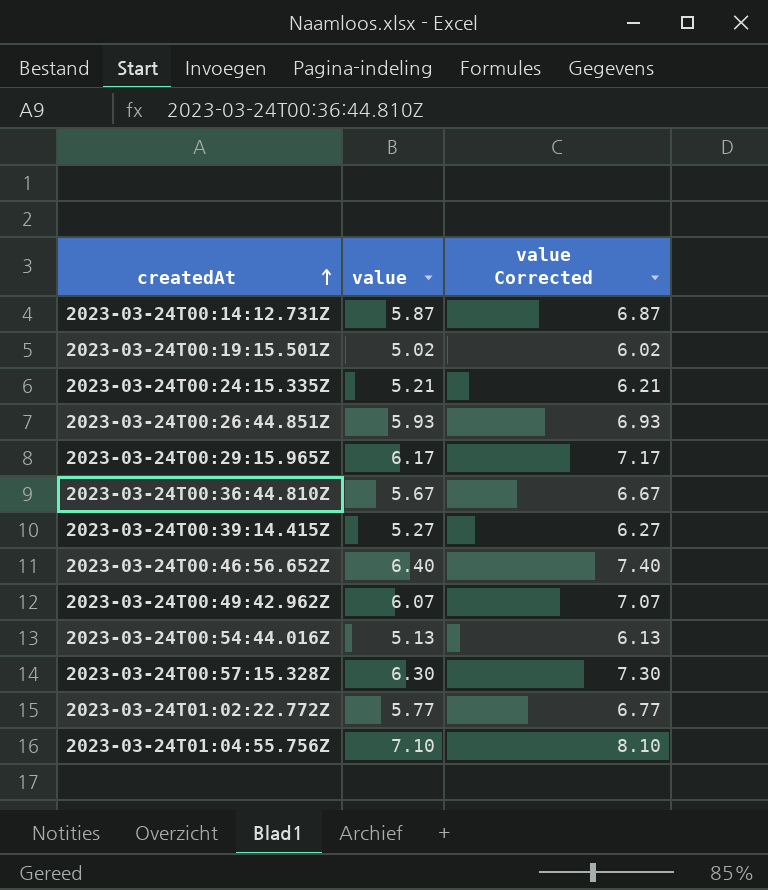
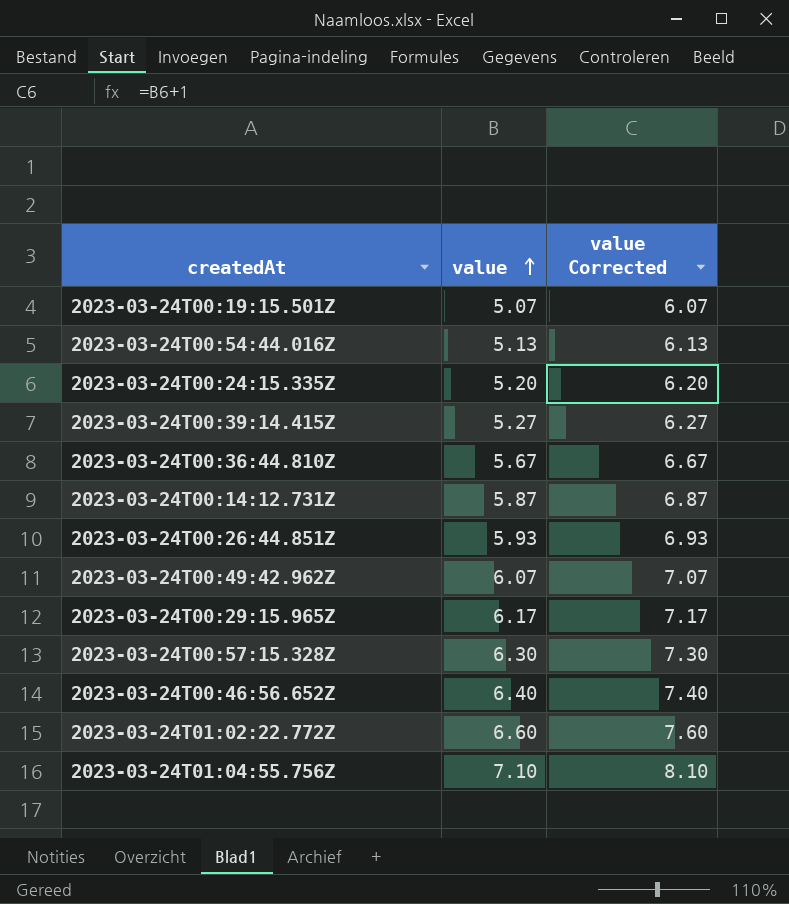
row order: createdAt ascending -> value ascending
2023-03-24T00:19:15.501Z | value: 5.02 -> 5.07
2023-03-24T00:19:15.501Z | value Corrected: 6.02 -> 6.07
2023-03-24T00:24:15.335Z | value: 5.21 -> 5.20
2023-03-24T00:24:15.335Z | value Corrected: 6.21 -> 6.20
2023-03-24T01:02:22.772Z | value: 5.77 -> 6.60
2023-03-24T01:02:22.772Z | value Corrected: 6.77 -> 7.60

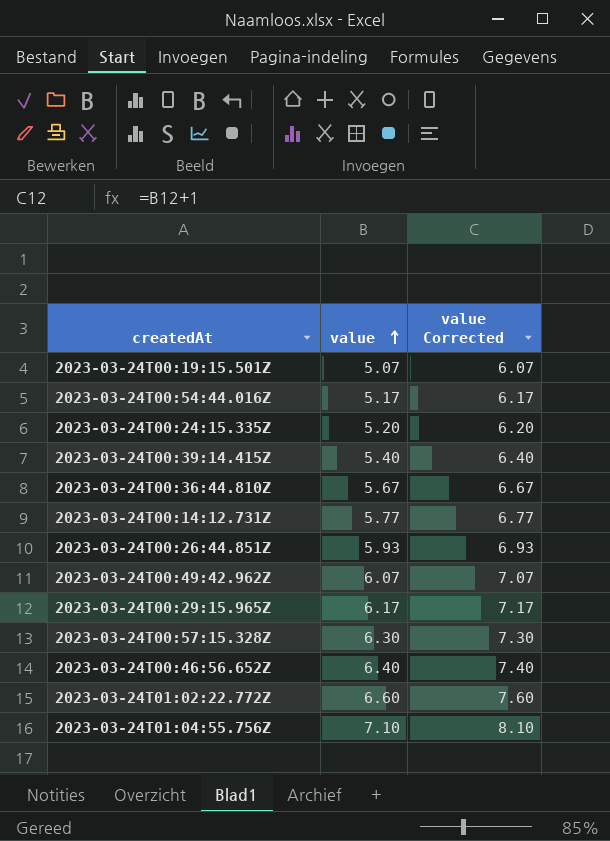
2023-03-24T00:54:44.016Z | value: 5.13 -> 5.17
2023-03-24T00:54:44.016Z | value Corrected: 6.13 -> 6.17
2023-03-24T00:39:14.415Z | value: 5.27 -> 5.40
2023-03-24T00:39:14.415Z | value Corrected: 6.27 -> 6.40
2023-03-24T00:14:12.731Z | value: 5.87 -> 5.77
2023-03-24T00:14:12.731Z | value Corrected: 6.87 -> 6.77

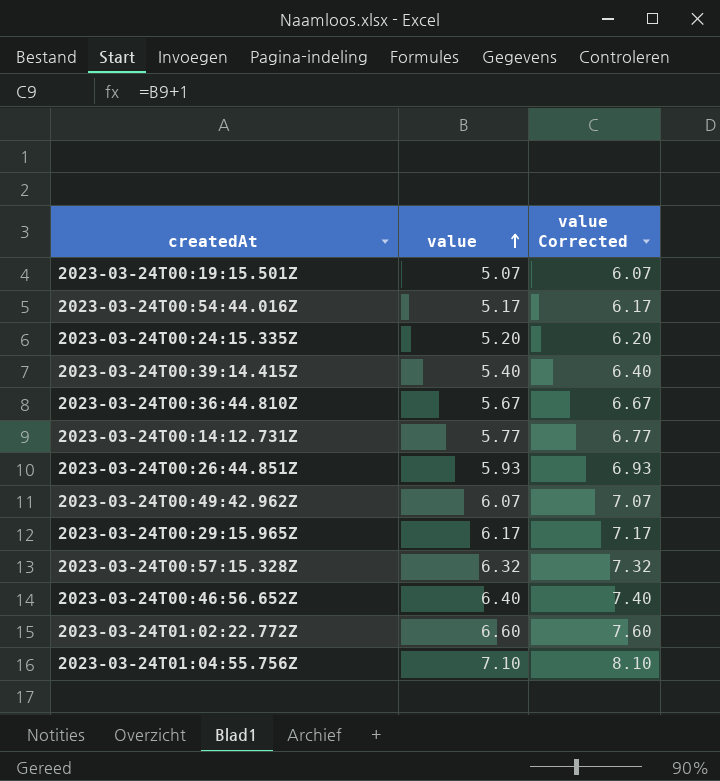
2023-03-24T00:57:15.328Z | value: 6.30 -> 6.32
2023-03-24T00:57:15.328Z | value Corrected: 7.30 -> 7.32

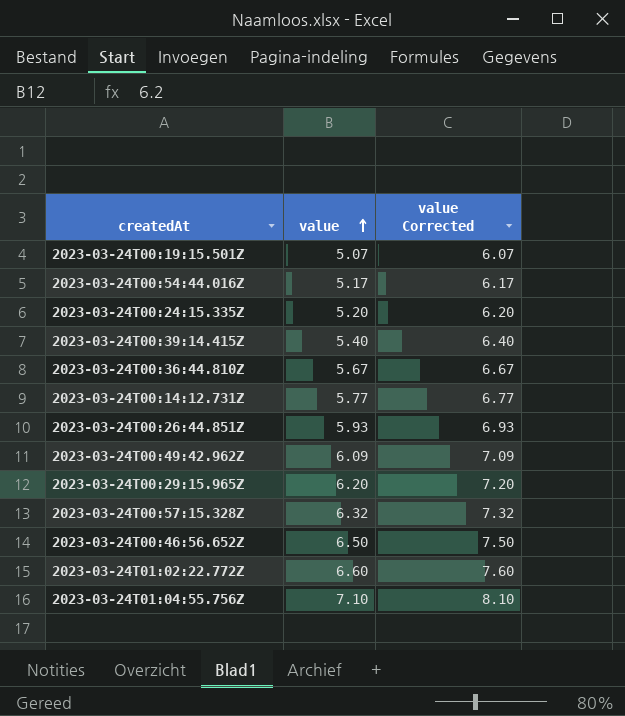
2023-03-24T00:49:42.962Z | value: 6.07 -> 6.09
2023-03-24T00:49:42.962Z | value Corrected: 7.07 -> 7.09
2023-03-24T00:29:15.965Z | value: 6.17 -> 6.20
2023-03-24T00:29:15.965Z | value Corrected: 7.17 -> 7.20
2023-03-24T00:46:56.652Z | value: 6.40 -> 6.50
2023-03-24T00:46:56.652Z | value Corrected: 7.40 -> 7.50

